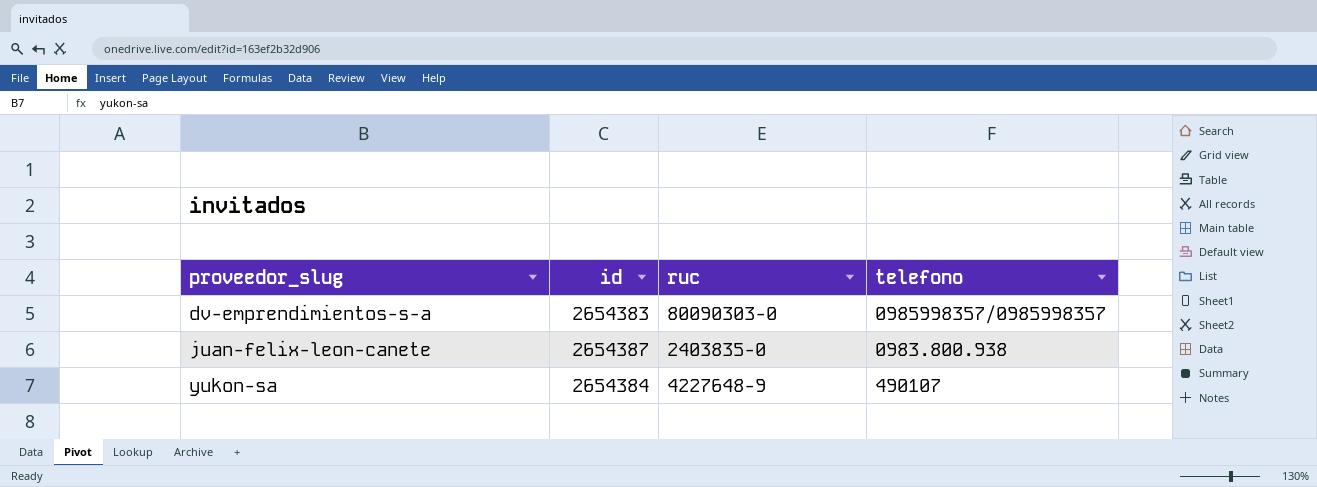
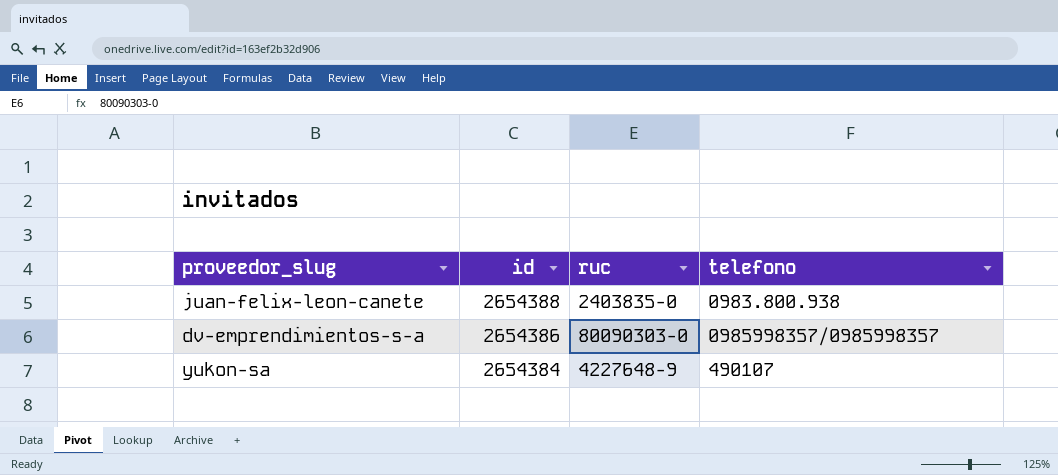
row order: proveedor_slug ascending -> id descending
juan-felix-leon-canete | id: 2654387 -> 2654388
dv-emprendimientos-s-a | id: 2654383 -> 2654386

